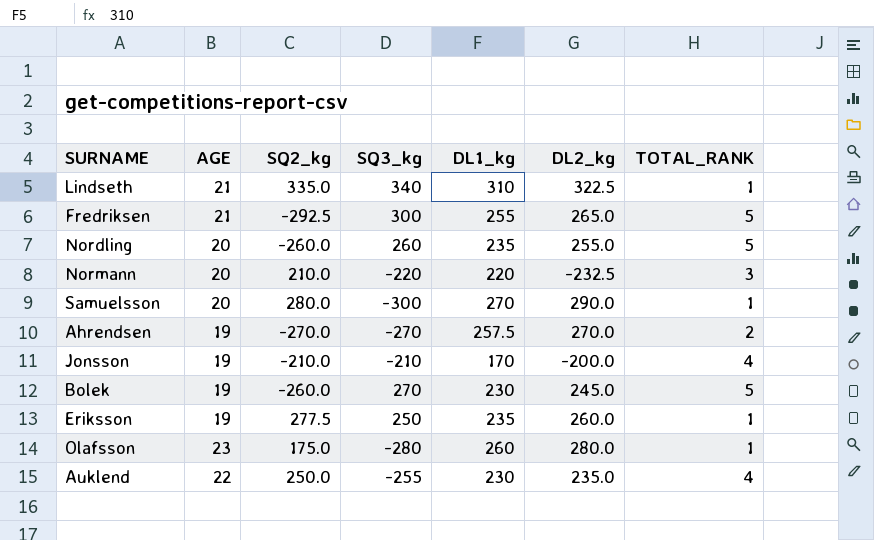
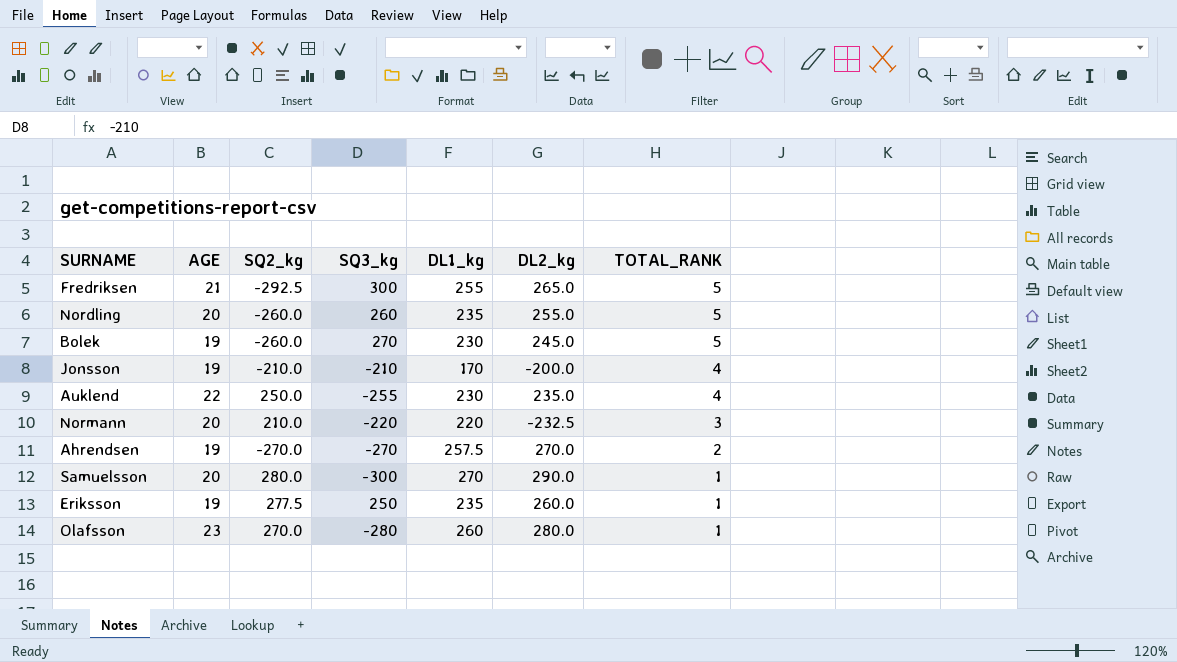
row order: none -> TOTAL_RANK descending
row Lindseth: 21 | 335.0 | 340 | 310 | 322.5 | 1 -> none
Olafsson | SQ2_kg: 175.0 -> 270.0

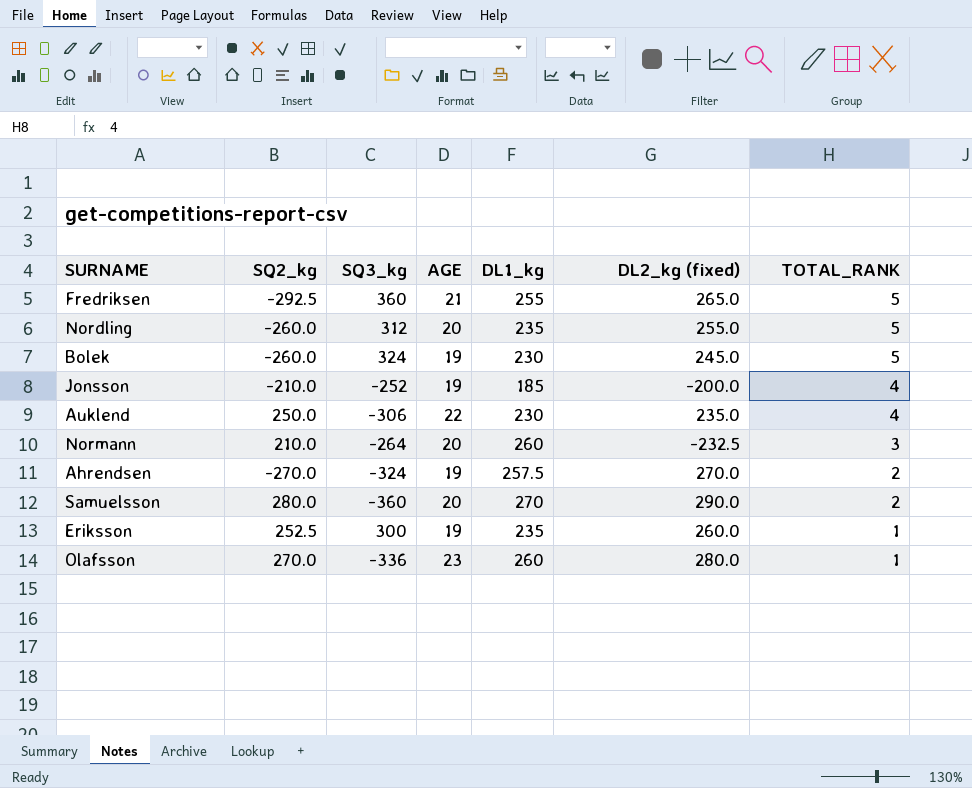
column AGE | position: 2 -> 4
column name: DL2_kg -> DL2_kg (fixed)
Fredriksen | SQ3_kg: 300 -> 360
Nordling | SQ3_kg: 260 -> 312
Bolek | SQ3_kg: 270 -> 324
Jonsson | SQ3_kg: -210 -> -252
Jonsson | DL1_kg: 170 -> 185
Auklend | SQ3_kg: -255 -> -306
Normann | SQ3_kg: -220 -> -264
Normann | DL1_kg: 220 -> 260
Ahrendsen | SQ3_kg: -270 -> -324
Samuelsson | SQ3_kg: -300 -> -360
Samuelsson | TOTAL_RANK: 1 -> 2
Eriksson | SQ2_kg: 277.5 -> 252.5
Eriksson | SQ3_kg: 250 -> 300
Olafsson | SQ3_kg: -280 -> -336

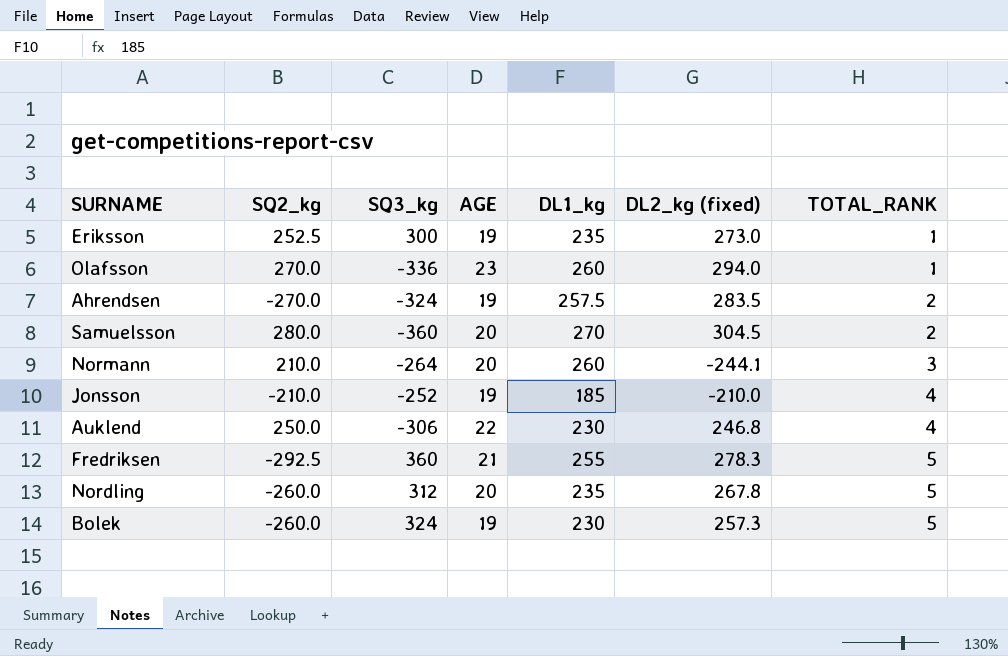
row order: TOTAL_RANK descending -> TOTAL_RANK ascending
Eriksson | DL2_kg (fixed): 260.0 -> 273.0
Olafsson | DL2_kg (fixed): 280.0 -> 294.0
Ahrendsen | DL2_kg (fixed): 270.0 -> 283.5
Samuelsson | DL2_kg (fixed): 290.0 -> 304.5
Normann | DL2_kg (fixed): -232.5 -> -244.1
Jonsson | DL2_kg (fixed): -200.0 -> -210.0
Auklend | DL2_kg (fixed): 235.0 -> 246.8
Fredriksen | DL2_kg (fixed): 265.0 -> 278.3
Nordling | DL2_kg (fixed): 255.0 -> 267.8
Bolek | DL2_kg (fixed): 245.0 -> 257.3

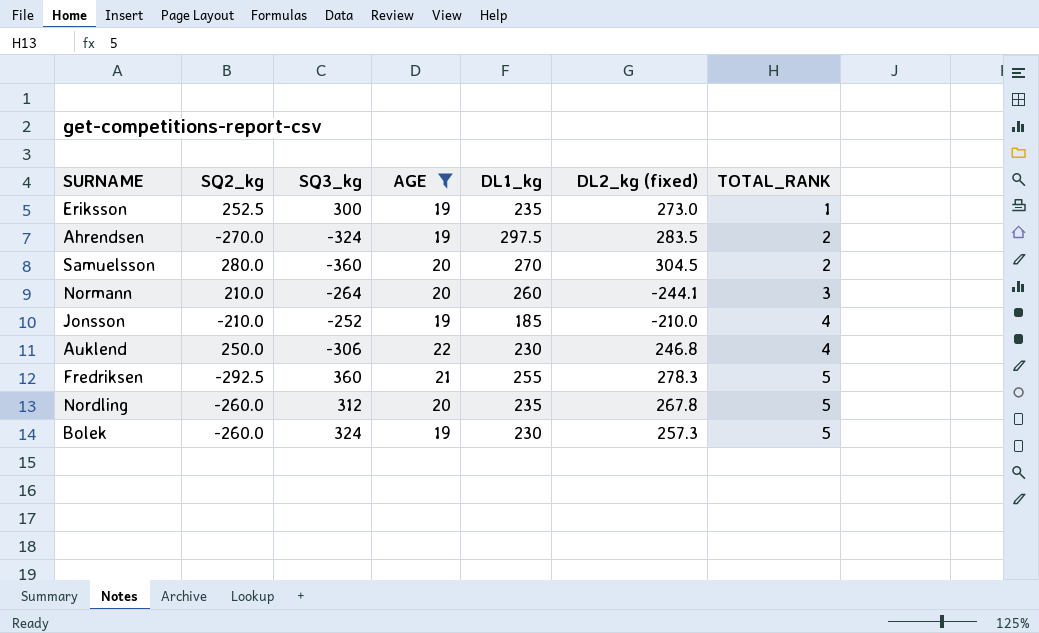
filter: none -> AGE != 23
Ahrendsen | DL1_kg: 257.5 -> 297.5

